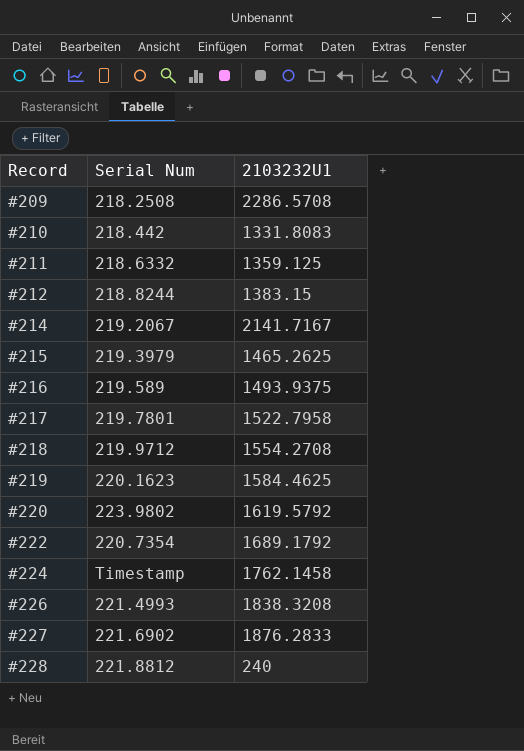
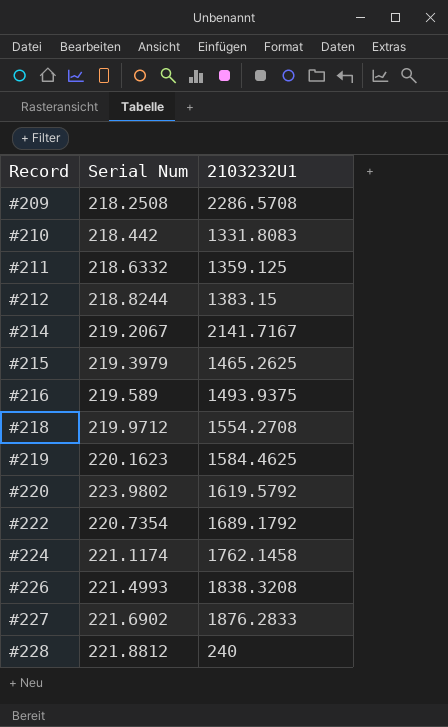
row #217: 219.7801 | 1522.7958 -> none
#224 | Serial Num: Timestamp -> 221.1174

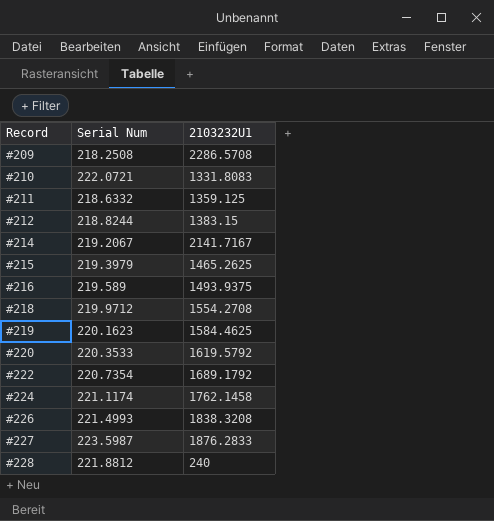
#210 | Serial Num: 218.442 -> 222.0721
#220 | Serial Num: 223.9802 -> 220.3533
#227 | Serial Num: 221.6902 -> 223.5987

